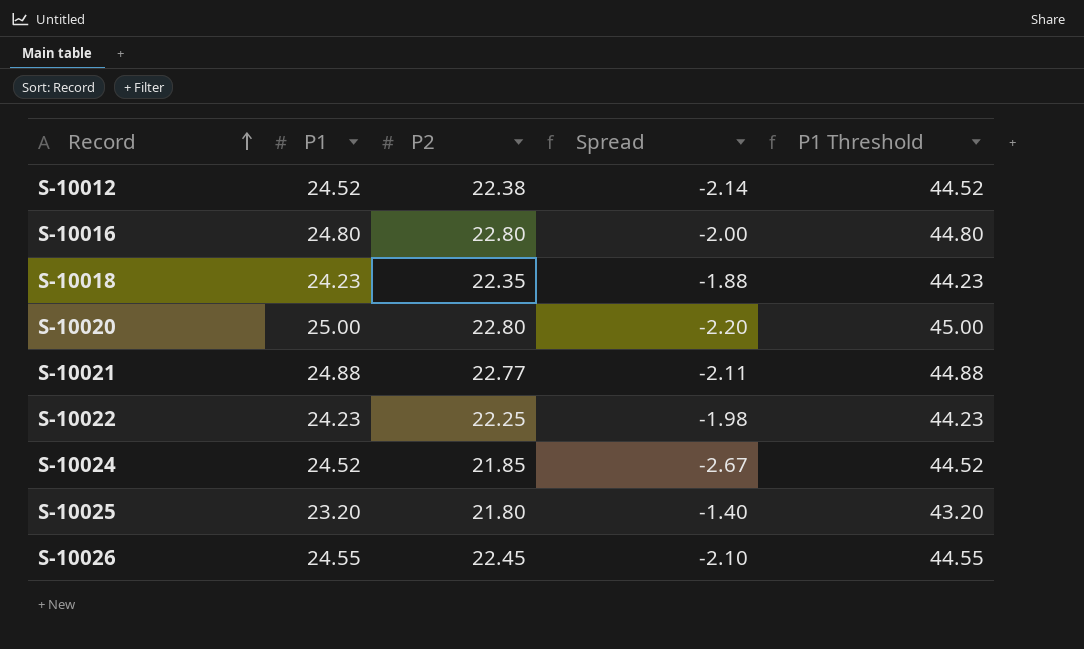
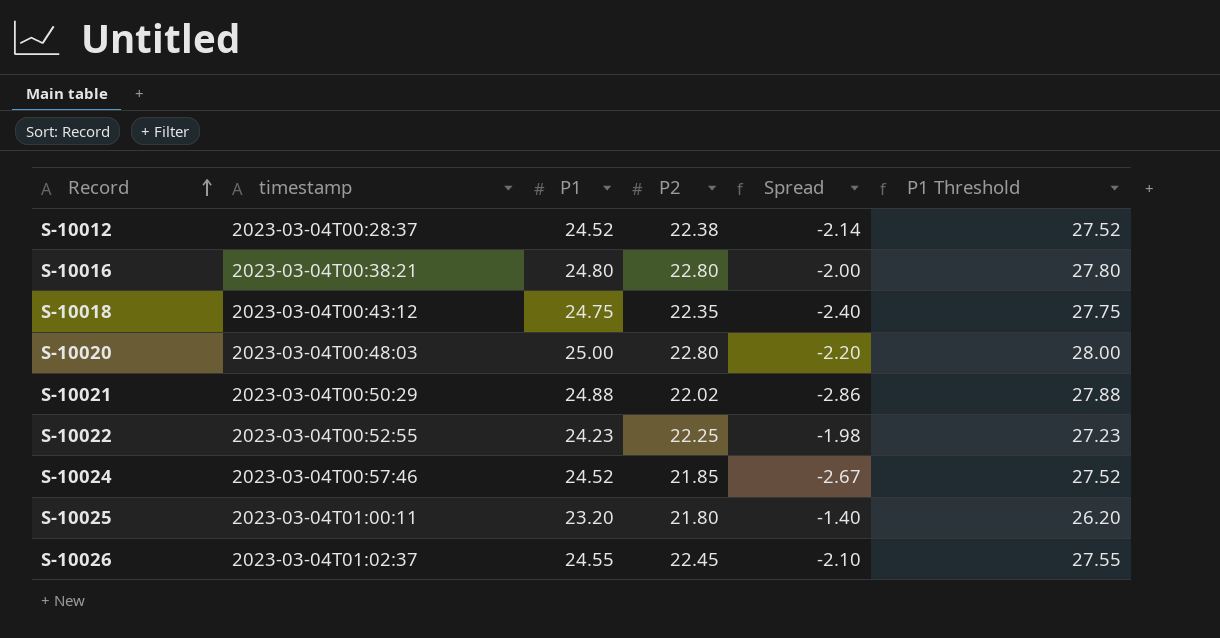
column timestamp | position: none -> 2
column P1 Threshold | formula: [P1] + 20 -> [P1] + 3
S-10018 | P1: 24.23 -> 24.75
S-10018 | Spread: -1.88 -> -2.40
S-10021 | P2: 22.77 -> 22.02
S-10021 | Spread: -2.11 -> -2.86

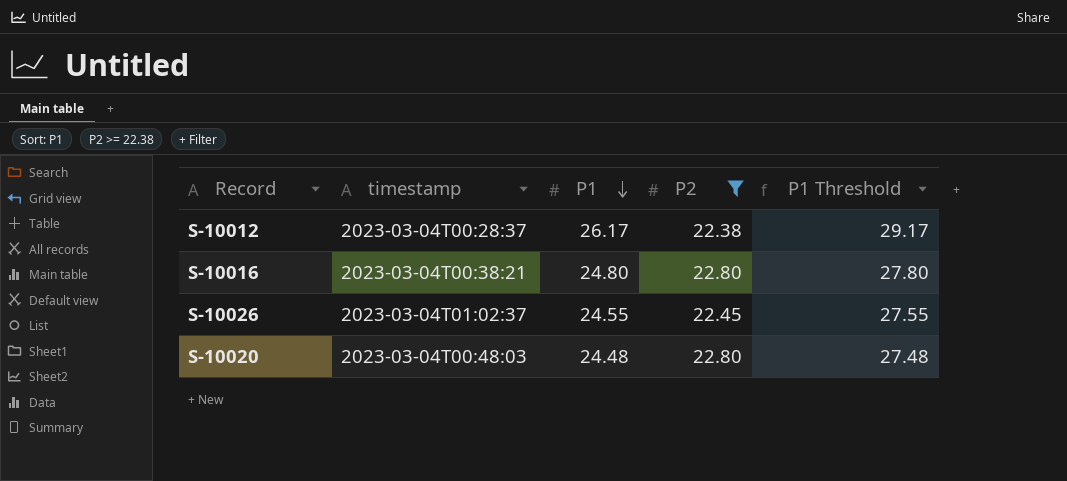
filter: none -> P2 >= 22.38
row order: Record ascending -> P1 descending
column Spread | formula: [P2] - [P1] -> none
S-10012 | P1: 24.52 -> 26.17
S-10012 | P1 Threshold: 27.52 -> 29.17
S-10020 | P1: 25.00 -> 24.48
S-10020 | P1 Threshold: 28.00 -> 27.48

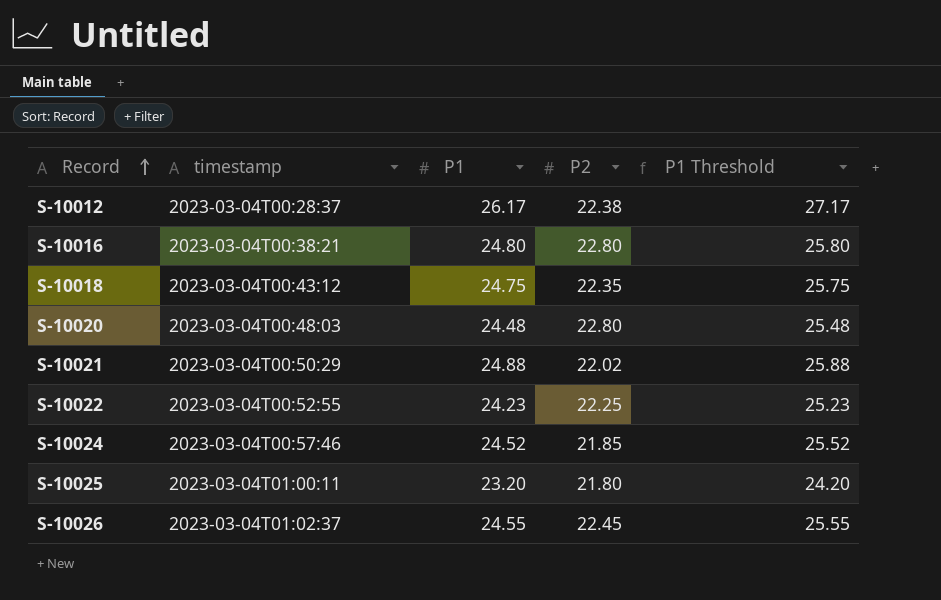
filter: P2 >= 22.38 -> none
row order: P1 descending -> Record ascending
column P1 Threshold | formula: [P1] + 3 -> [P1] + 1

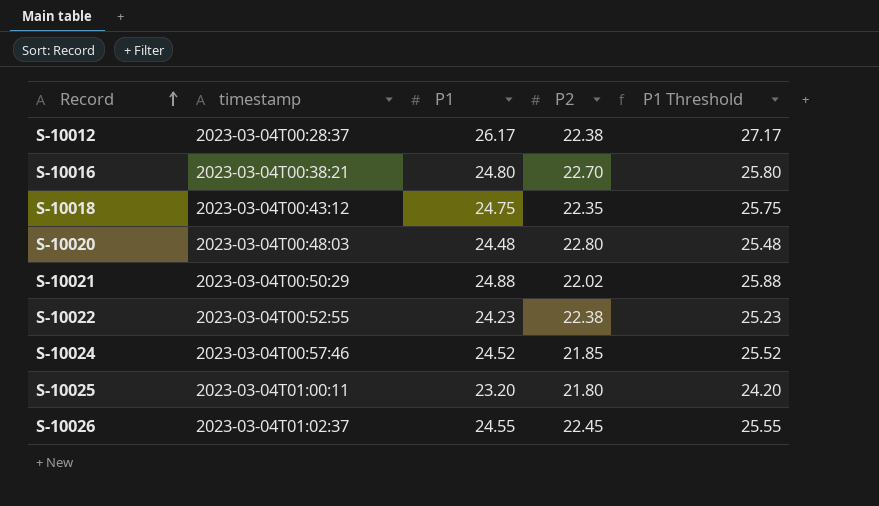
S-10016 | P2: 22.80 -> 22.70
S-10022 | P2: 22.25 -> 22.38

